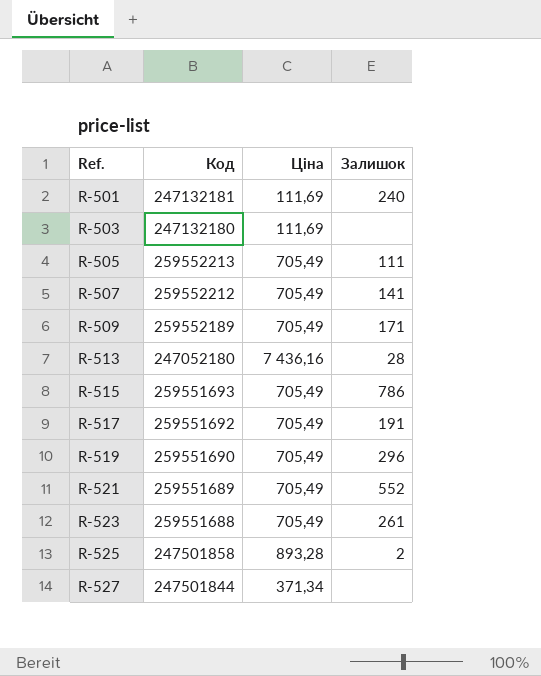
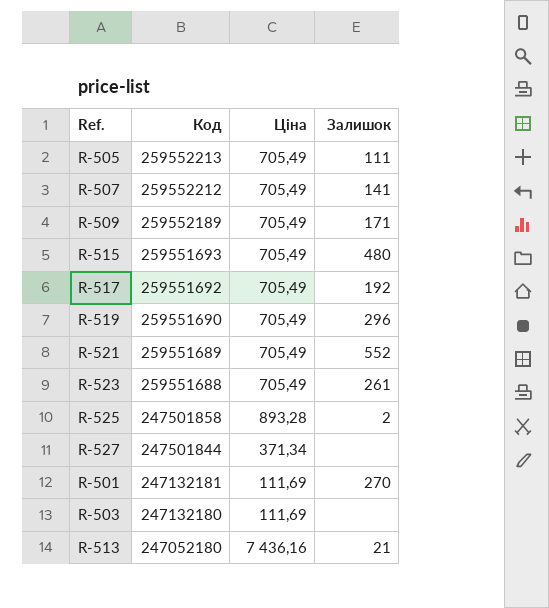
row order: Ref. ascending -> Код descending
R-515 | Залишок: 786 -> 480
R-517 | Залишок: 191 -> 192
R-501 | Залишок: 240 -> 270
R-513 | Залишок: 28 -> 21

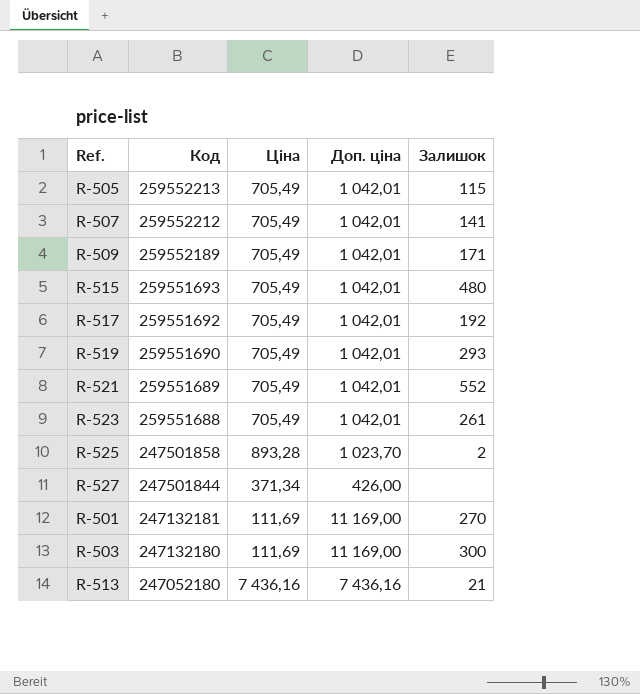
column Доп. ціна | position: none -> 4
R-505 | Залишок: 111 -> 115
R-519 | Залишок: 296 -> 293
R-503 | Залишок: none -> 300

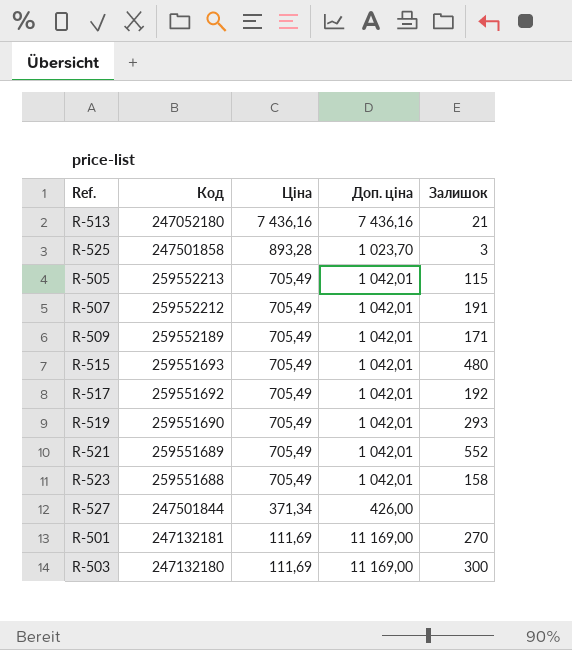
row order: Код descending -> Ціна descending
R-525 | Залишок: 2 -> 3
R-507 | Залишок: 141 -> 191
R-523 | Залишок: 261 -> 158

